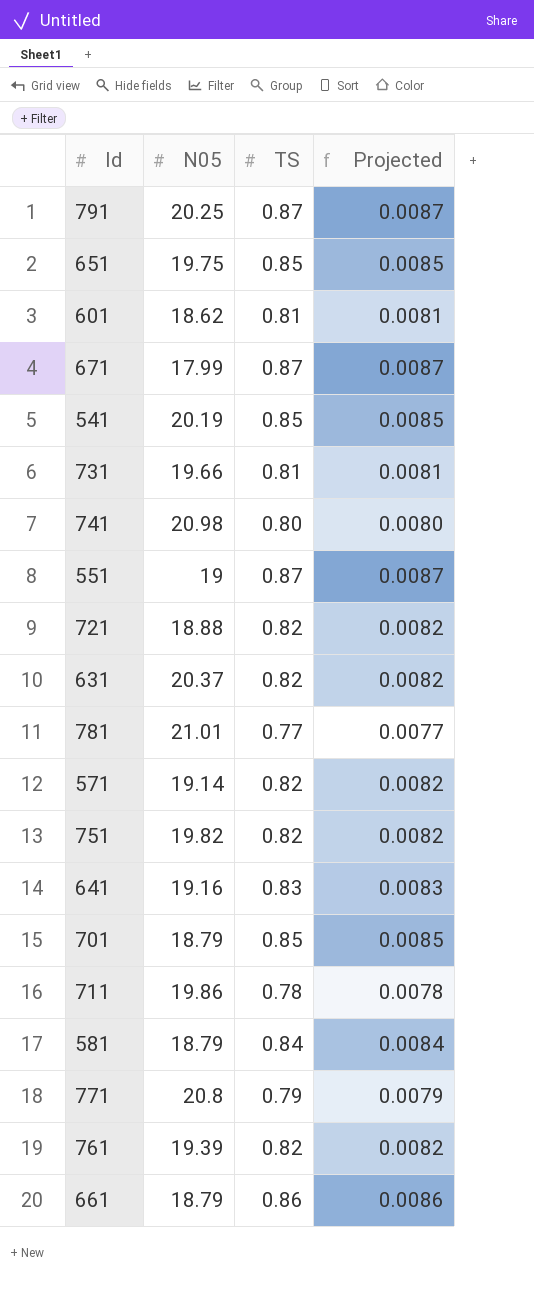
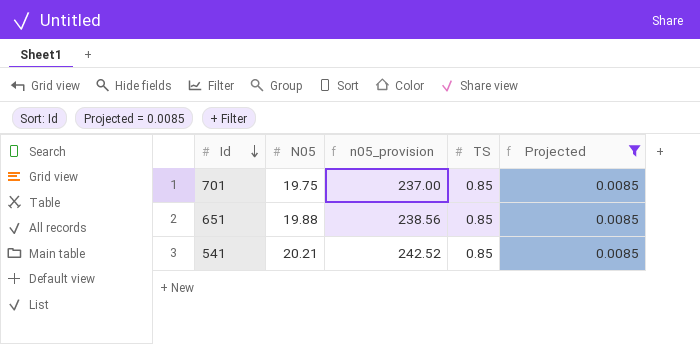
filter: none -> Projected = 0.0085
row order: none -> Id descending
column n05_provision | formula: none -> [N05] * 12
701 | N05: 18.79 -> 19.75
651 | N05: 19.75 -> 19.88
541 | N05: 20.19 -> 20.21

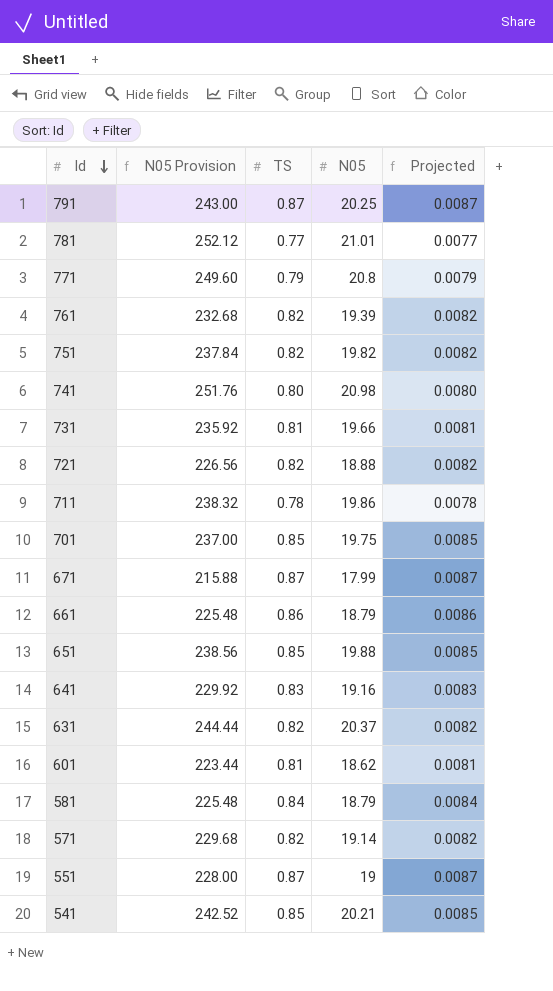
filter: Projected = 0.0085 -> none
column name: n05_provision -> N05 Provision
column N05 | position: 2 -> 4

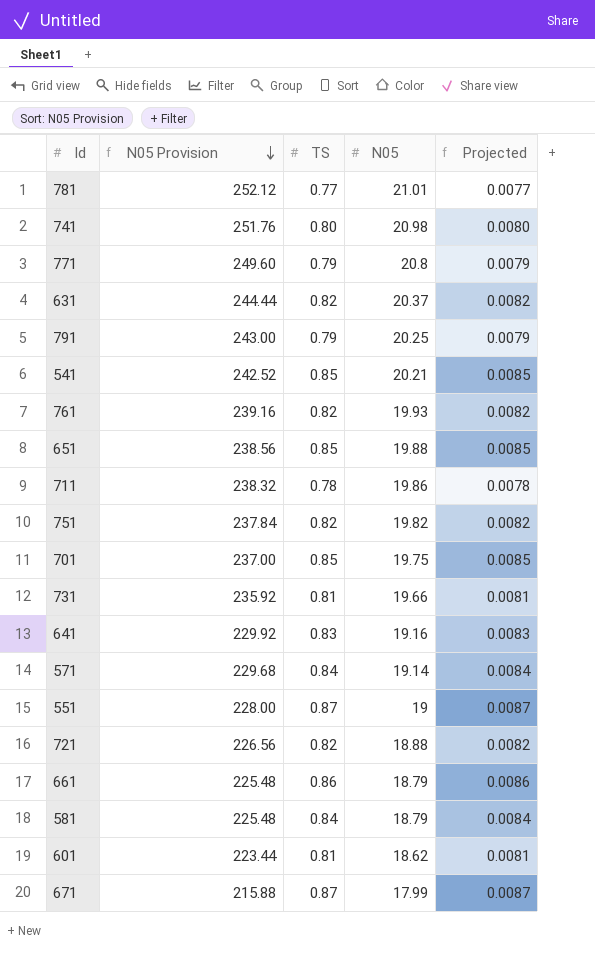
row order: Id descending -> N05 Provision descending
791 | TS: 0.87 -> 0.79
791 | Projected: 0.0087 -> 0.0079
761 | N05 Provision: 232.68 -> 239.16
761 | N05: 19.39 -> 19.93
571 | TS: 0.82 -> 0.84
571 | Projected: 0.0082 -> 0.0084

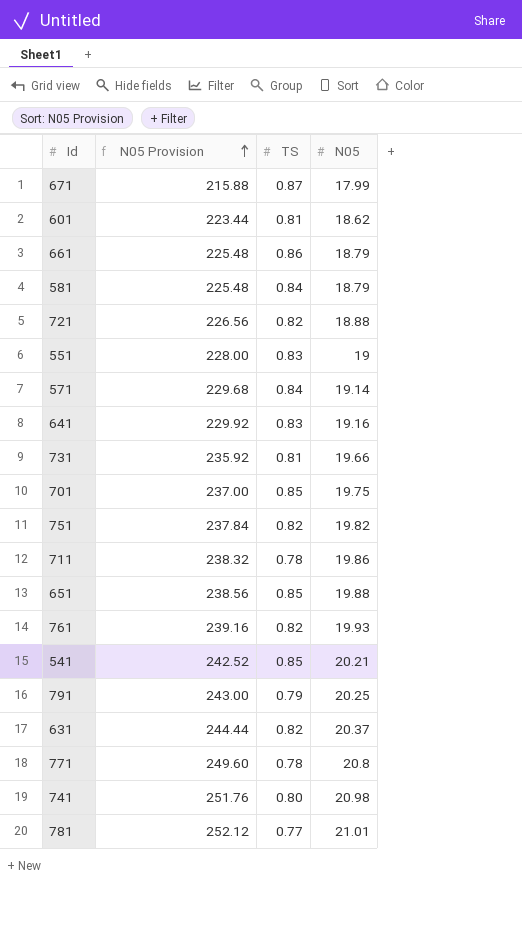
row order: N05 Provision descending -> N05 Provision ascending
column Projected | formula: [TS] * 0.01 -> none
551 | TS: 0.87 -> 0.83
771 | TS: 0.79 -> 0.78

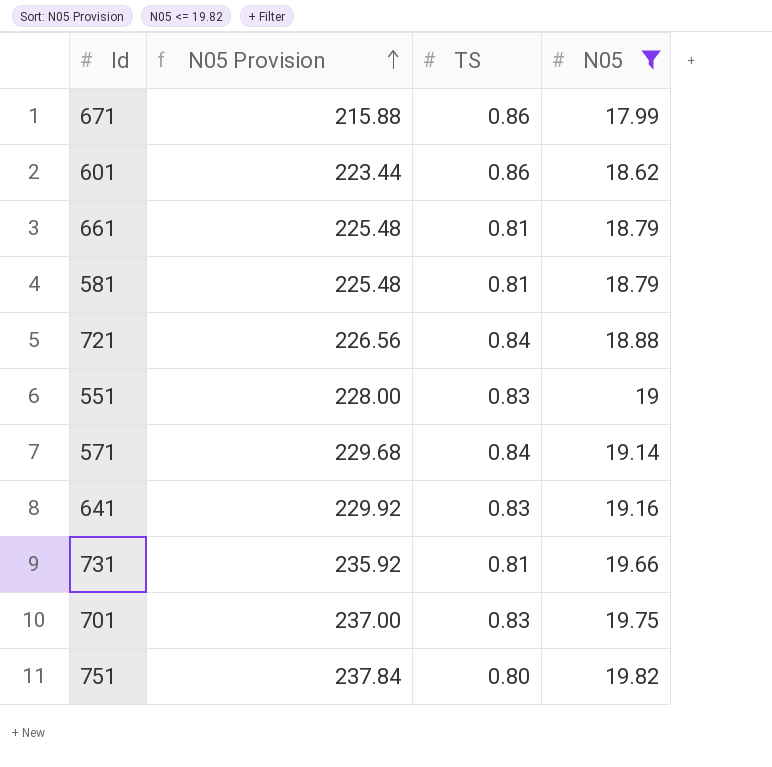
filter: none -> N05 <= 19.82
671 | TS: 0.87 -> 0.86
601 | TS: 0.81 -> 0.86
661 | TS: 0.86 -> 0.81
581 | TS: 0.84 -> 0.81
721 | TS: 0.82 -> 0.84
701 | TS: 0.85 -> 0.83
751 | TS: 0.82 -> 0.80

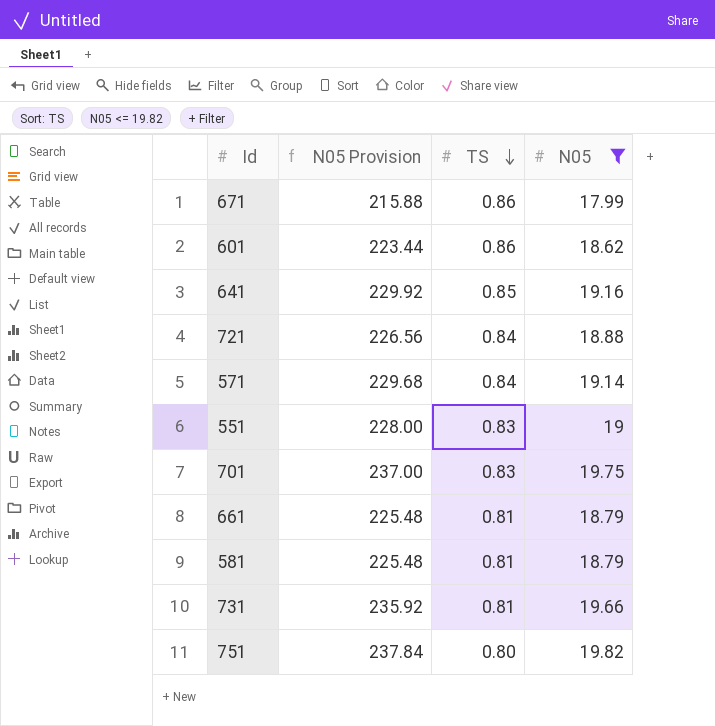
row order: N05 Provision ascending -> TS descending
641 | TS: 0.83 -> 0.85

